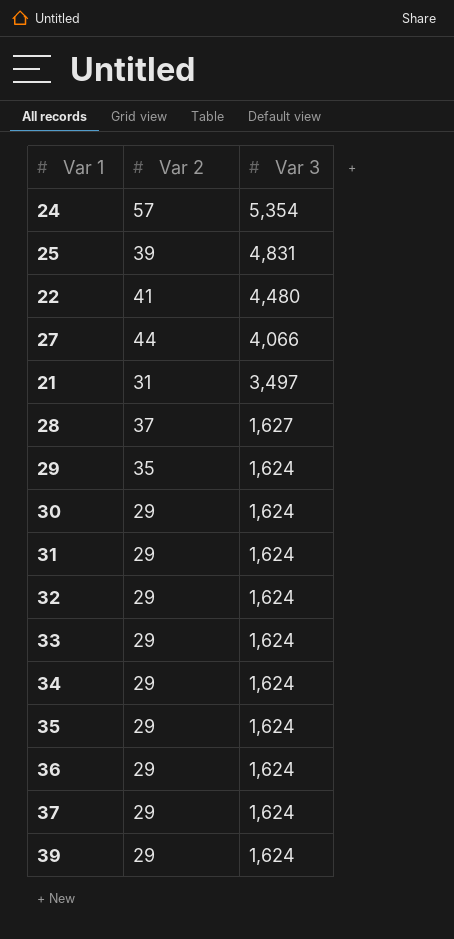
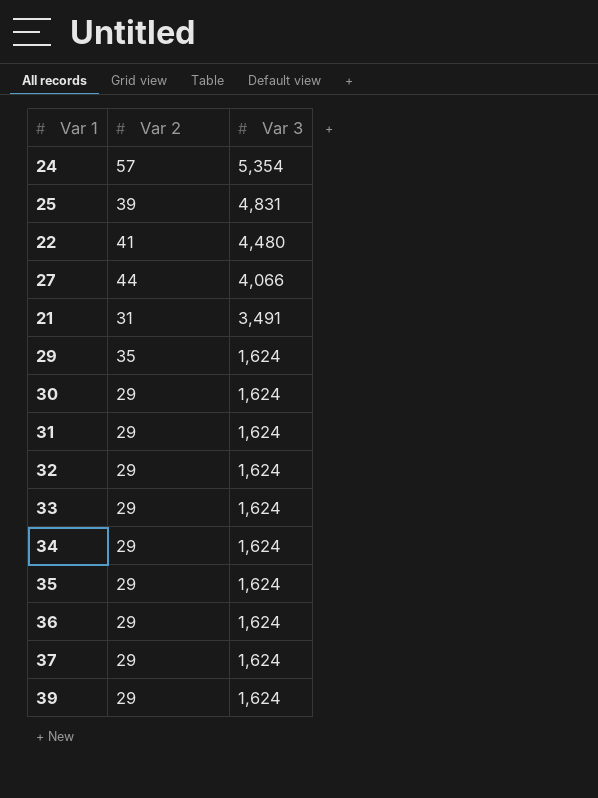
row 28: 37 | 1,627 -> none
21 | Var 3: 3,497 -> 3,491

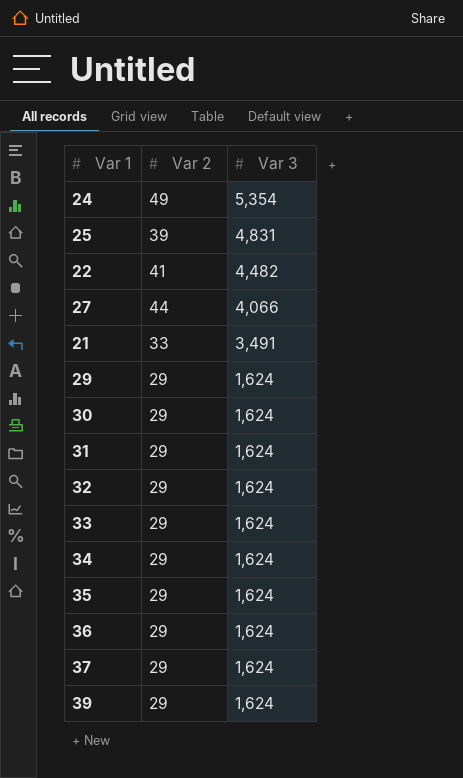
24 | Var 2: 57 -> 49
22 | Var 3: 4,480 -> 4,482
21 | Var 2: 31 -> 33
29 | Var 2: 35 -> 29

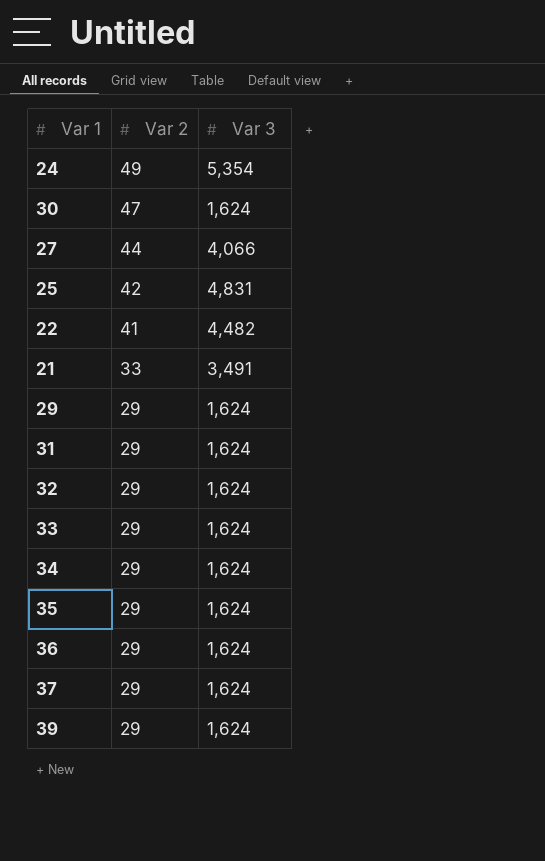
row order: Var 3 descending -> Var 2 descending
30 | Var 2: 29 -> 47
25 | Var 2: 39 -> 42

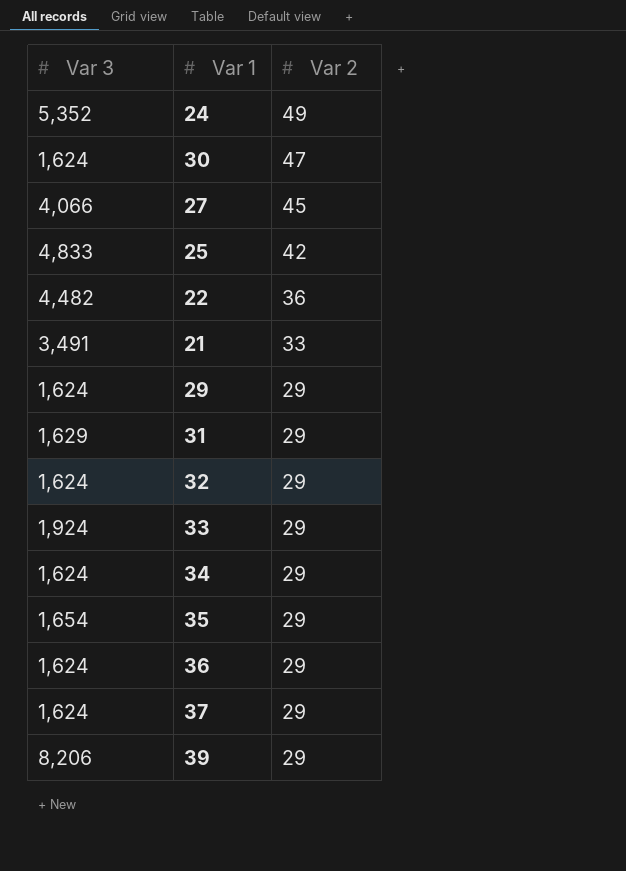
column Var 3 | position: 3 -> 1
24 | Var 3: 5,354 -> 5,352
27 | Var 2: 44 -> 45
25 | Var 3: 4,831 -> 4,833
22 | Var 2: 41 -> 36
31 | Var 3: 1,624 -> 1,629
33 | Var 3: 1,624 -> 1,924
35 | Var 3: 1,624 -> 1,654
39 | Var 3: 1,624 -> 8,206

